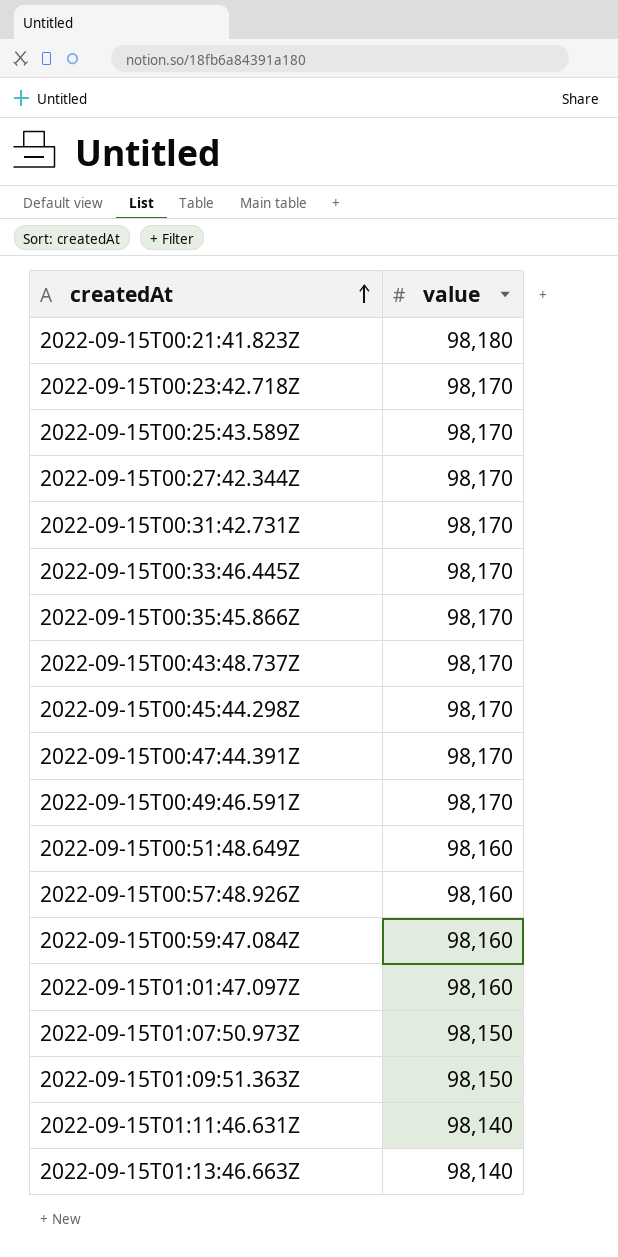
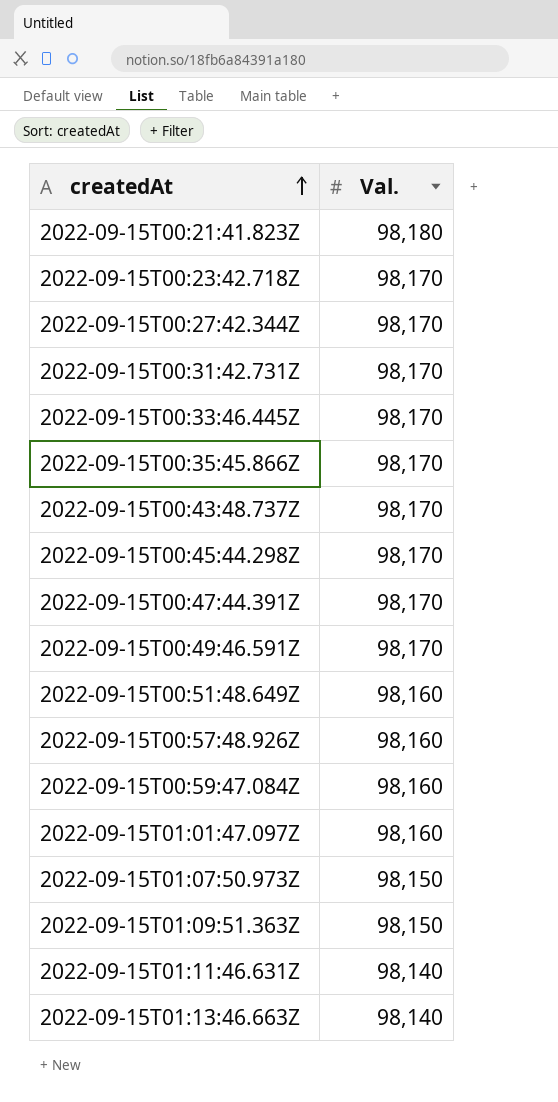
column name: value -> Val.
row 2022-09-15T00:25:43.589Z: 98,170 -> none

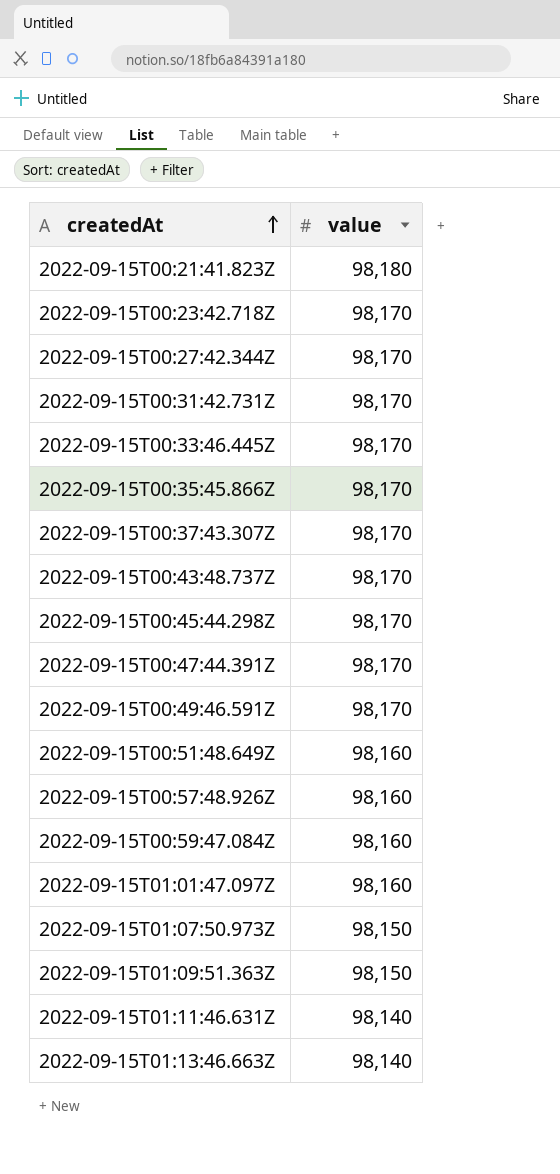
column name: Val. -> value
row 2022-09-15T00:37:43.307Z: none -> 98,170

